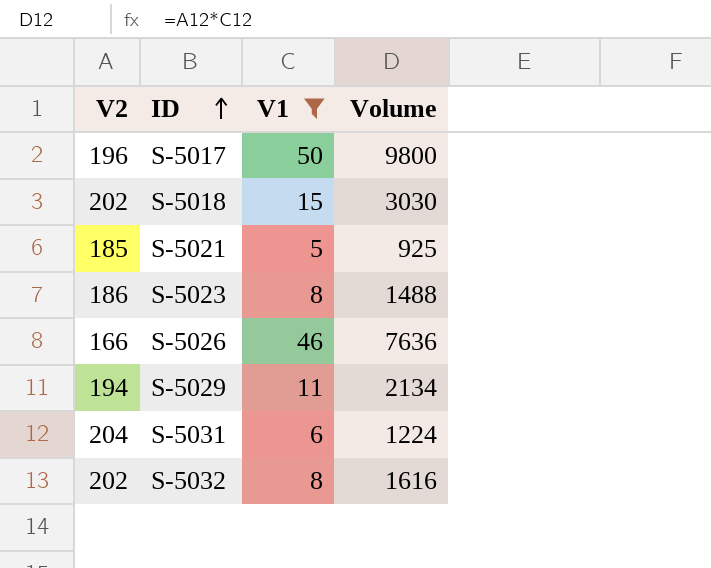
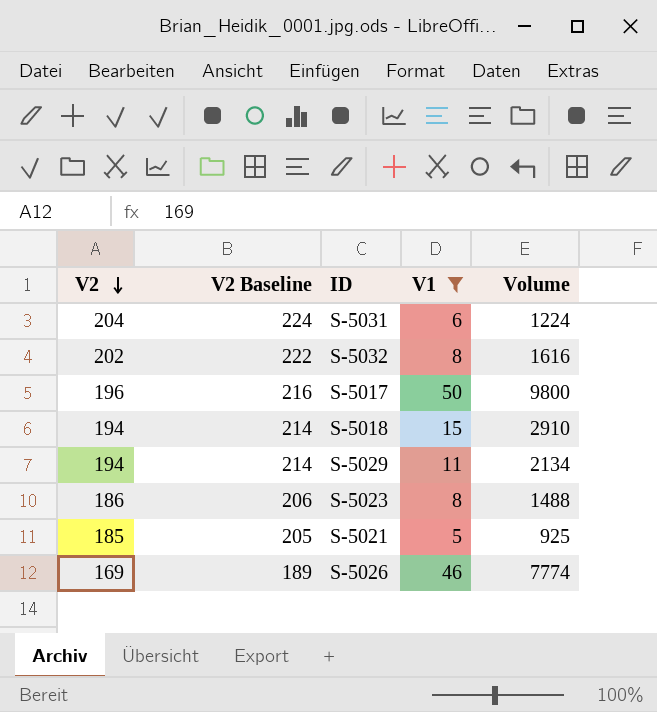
row order: ID ascending -> V2 descending
column V2 Baseline | formula: none -> [V2] + 20
S-5018 | V2: 202 -> 194
S-5018 | Volume: 3030 -> 2910
S-5026 | V2: 166 -> 169
S-5026 | Volume: 7636 -> 7774

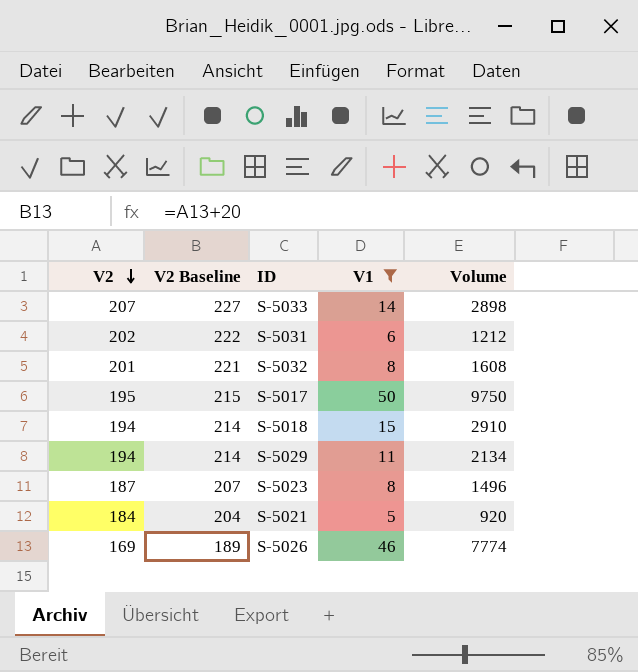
row S-5033: none -> 207 | 227 | 14 | 2898
S-5031 | V2: 204 -> 202
S-5031 | V2 Baseline: 224 -> 222
S-5031 | Volume: 1224 -> 1212
S-5032 | V2: 202 -> 201
S-5032 | V2 Baseline: 222 -> 221
S-5032 | Volume: 1616 -> 1608
S-5017 | V2: 196 -> 195
S-5017 | V2 Baseline: 216 -> 215
S-5017 | Volume: 9800 -> 9750
S-5023 | V2: 186 -> 187
S-5023 | V2 Baseline: 206 -> 207
S-5023 | Volume: 1488 -> 1496
S-5021 | V2: 185 -> 184
S-5021 | V2 Baseline: 205 -> 204
S-5021 | Volume: 925 -> 920

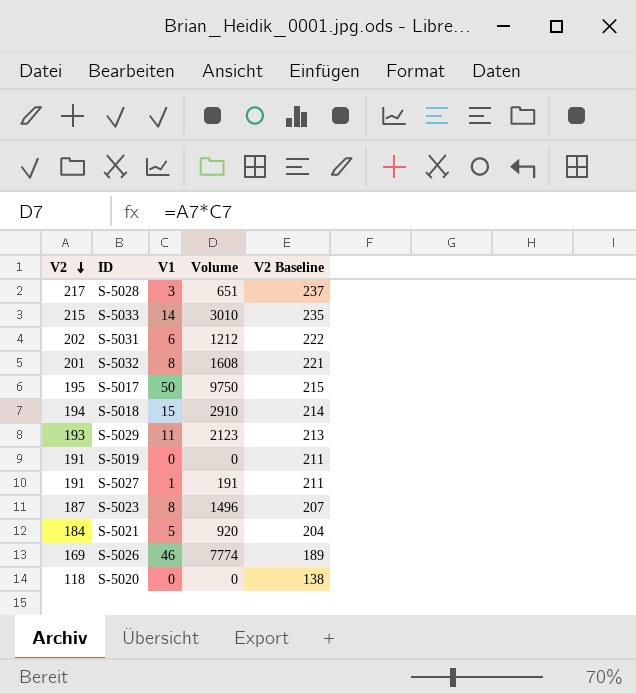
filter: V1 >= 5 -> none
column V2 Baseline | position: 2 -> 5
S-5033 | V2: 207 -> 215
S-5033 | Volume: 2898 -> 3010
S-5033 | V2 Baseline: 227 -> 235
S-5029 | V2: 194 -> 193
S-5029 | Volume: 2134 -> 2123
S-5029 | V2 Baseline: 214 -> 213

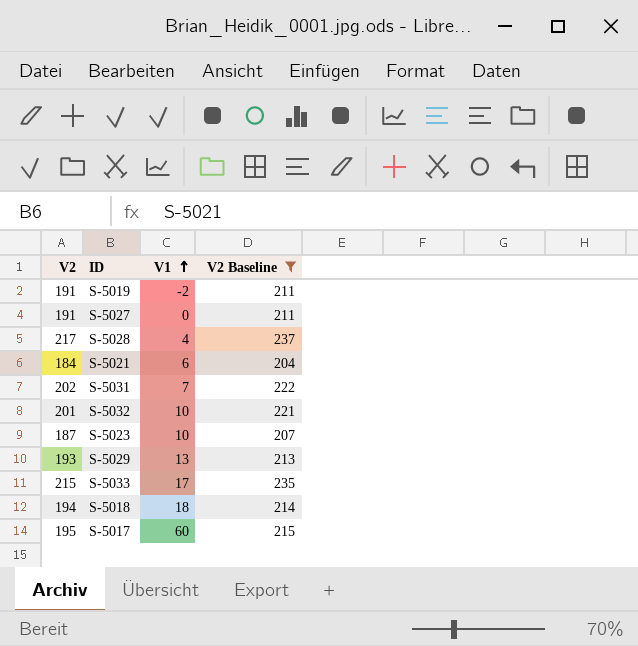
filter: none -> V2 Baseline >= 204
row order: V2 descending -> V1 ascending
column Volume | formula: [V2] * [V1] -> none
S-5019 | V1: 0 -> -2
S-5027 | V1: 1 -> 0
S-5028 | V1: 3 -> 4
S-5021 | V1: 5 -> 6
S-5031 | V1: 6 -> 7
S-5032 | V1: 8 -> 10
S-5023 | V1: 8 -> 10
S-5029 | V1: 11 -> 13
S-5033 | V1: 14 -> 17
S-5018 | V1: 15 -> 18
S-5017 | V1: 50 -> 60

